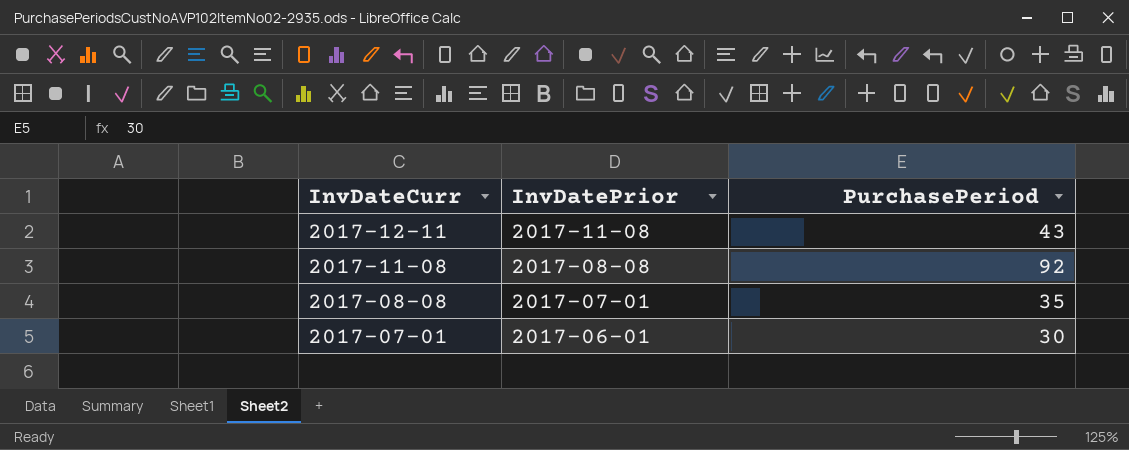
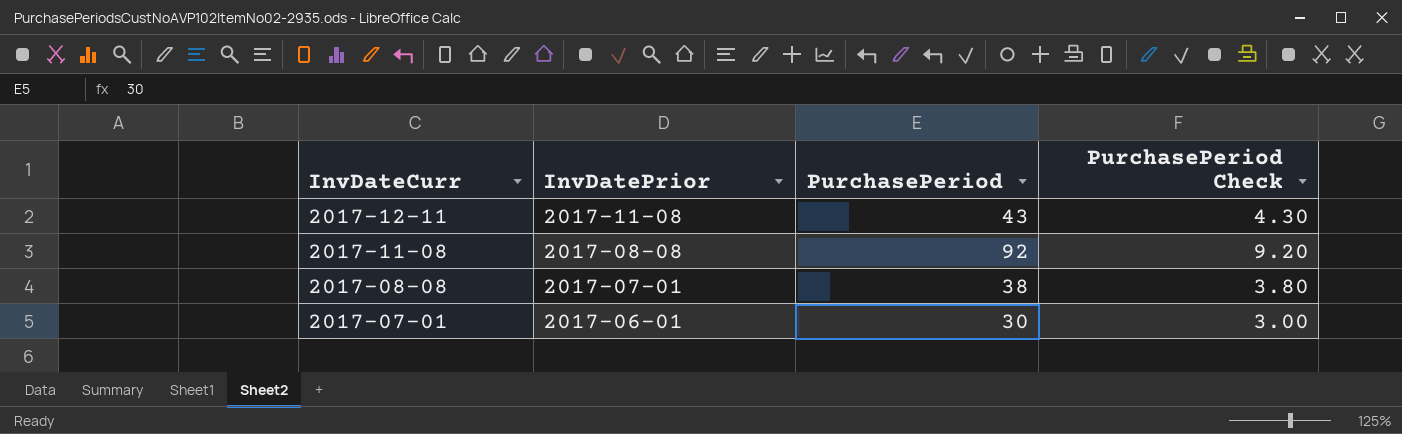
column PurchasePeriod Check | formula: none -> [PurchasePeriod] * 0.1
2017-08-08 | PurchasePeriod: 35 -> 38

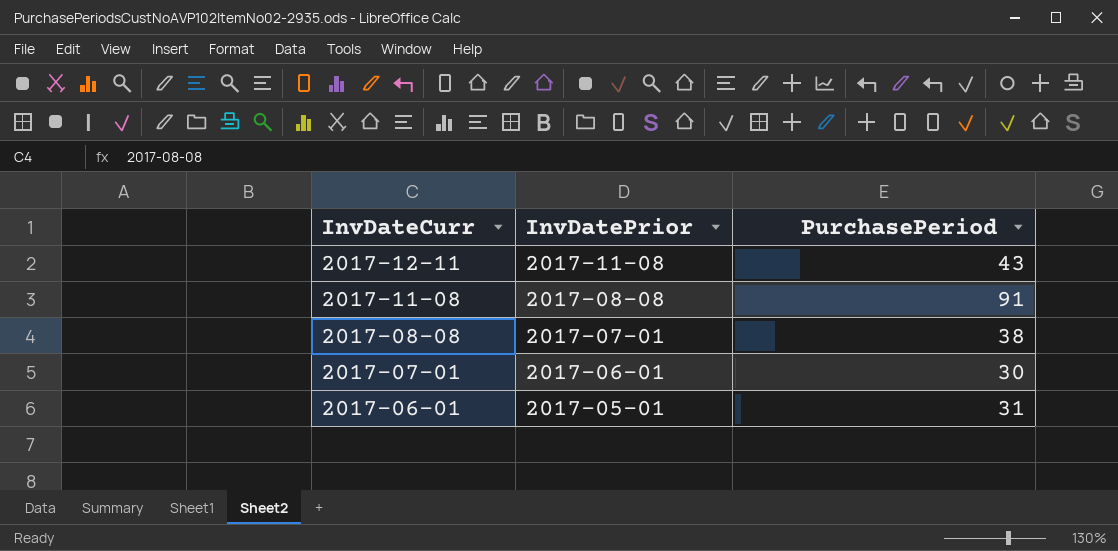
column PurchasePeriod Check | formula: [PurchasePeriod] * 0.1 -> none
2017-11-08 | PurchasePeriod: 92 -> 91
row 2017-06-01: none -> 2017-05-01 | 31

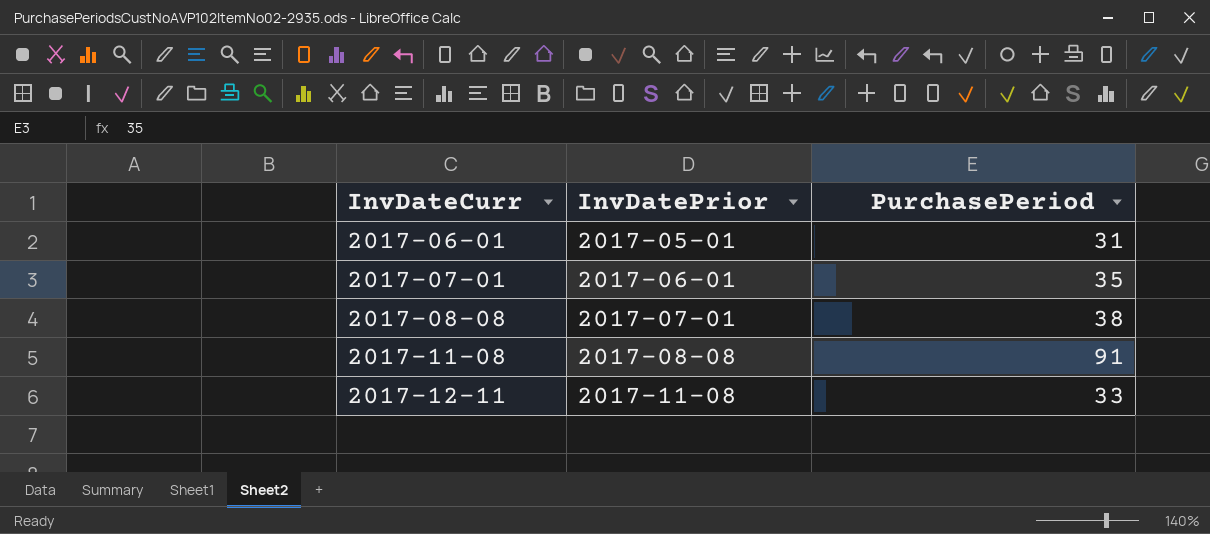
row order: InvDateCurr descending -> InvDateCurr ascending
2017-07-01 | PurchasePeriod: 30 -> 35
2017-12-11 | PurchasePeriod: 43 -> 33

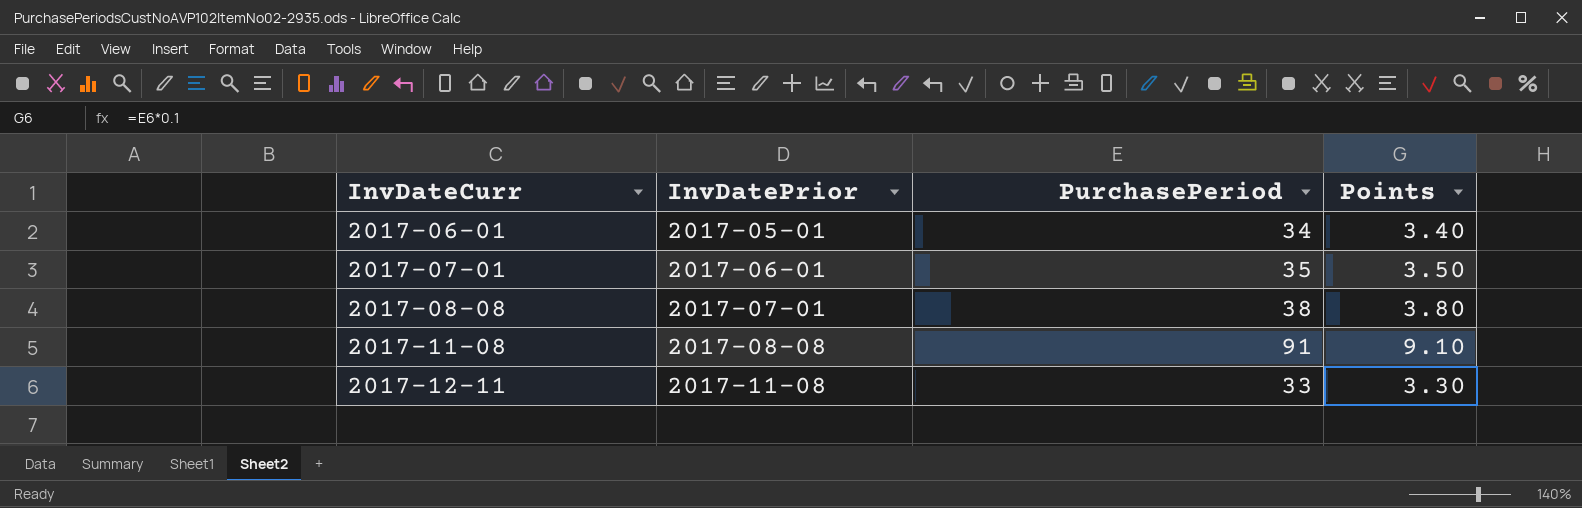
column Points | formula: none -> [PurchasePeriod] * 0.1
2017-06-01 | PurchasePeriod: 31 -> 34

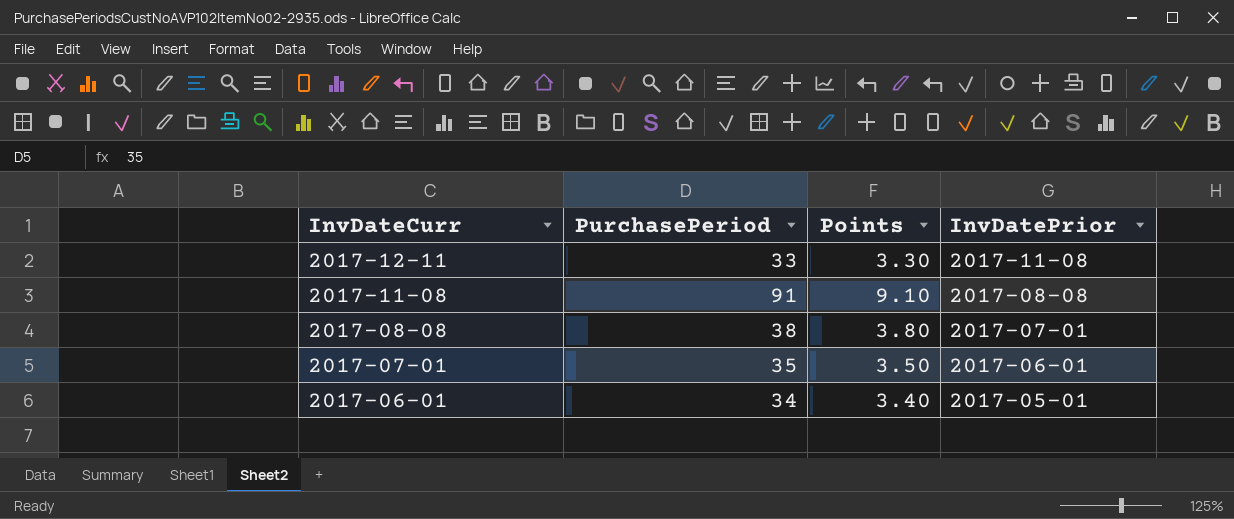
row order: InvDateCurr ascending -> InvDateCurr descending
column InvDatePrior | position: 2 -> 4

